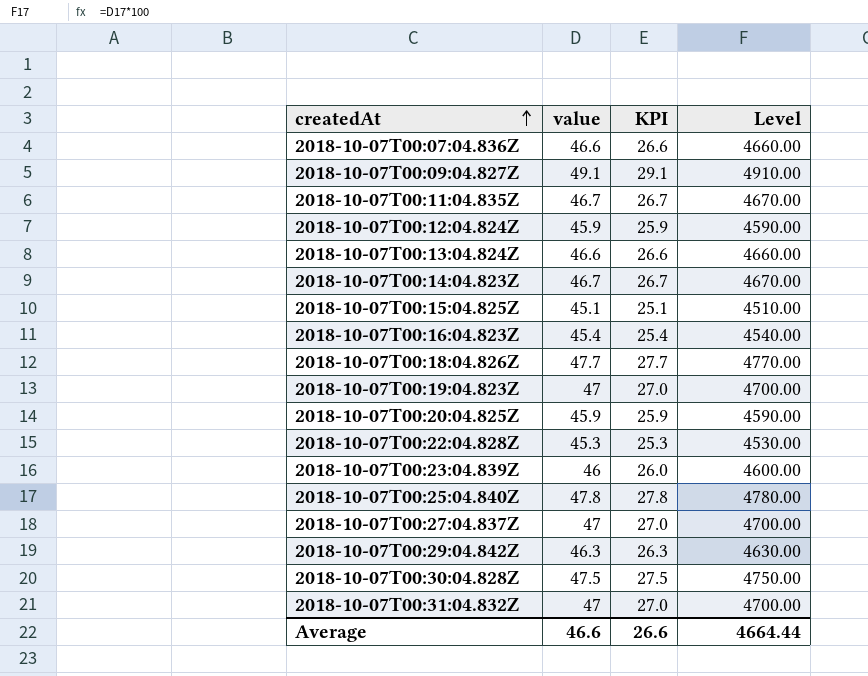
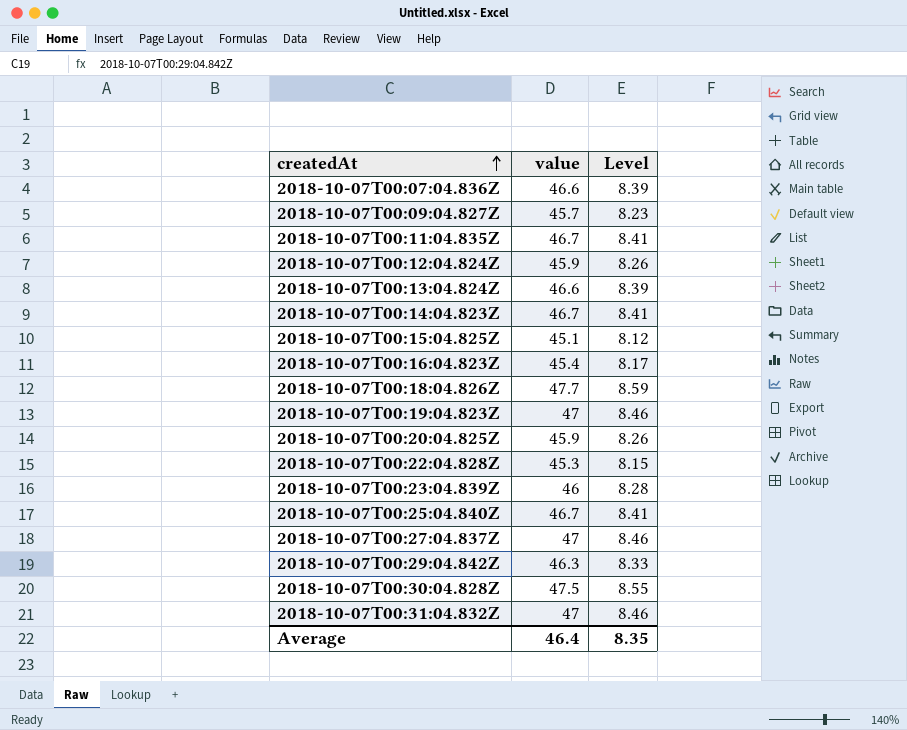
column KPI | formula: [value] - 20 -> none
column Level | formula: [value] * 100 -> [value] * 0.18
2018-10-07T00:09:04.827Z | value: 49.1 -> 45.7
2018-10-07T00:25:04.840Z | value: 47.8 -> 46.7
Average | value: 46.6 -> 46.4
Average | Level: 4664.44 -> 8.35

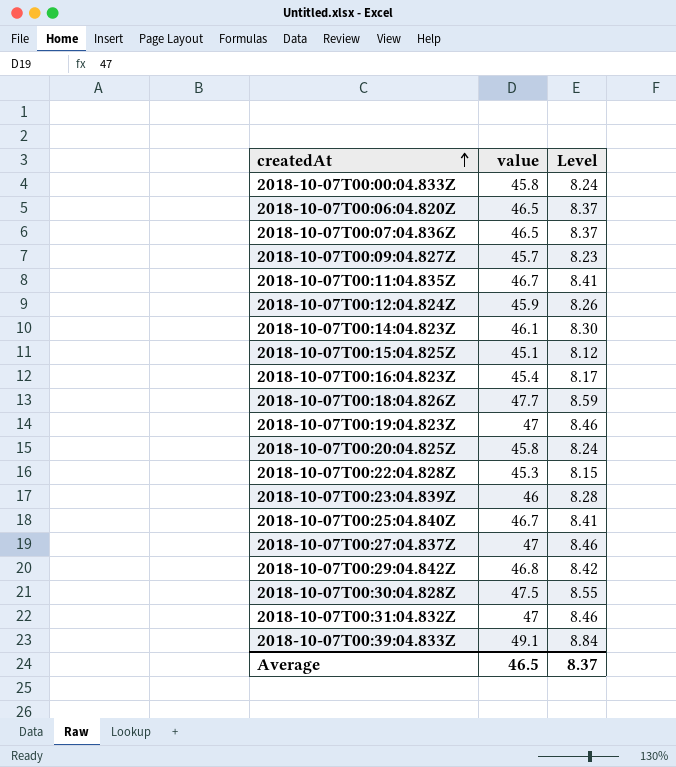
row 2018-10-07T00:13:04.824Z: 46.6 | 8.39 -> none
row 2018-10-07T00:00:04.833Z: none -> 45.8 | 8.24
row 2018-10-07T00:06:04.820Z: none -> 46.5 | 8.37
2018-10-07T00:07:04.836Z | value: 46.6 -> 46.5
2018-10-07T00:07:04.836Z | Level: 8.39 -> 8.37
2018-10-07T00:14:04.823Z | value: 46.7 -> 46.1
2018-10-07T00:14:04.823Z | Level: 8.41 -> 8.30
2018-10-07T00:20:04.825Z | value: 45.9 -> 45.8
2018-10-07T00:20:04.825Z | Level: 8.26 -> 8.24
2018-10-07T00:29:04.842Z | value: 46.3 -> 46.8
2018-10-07T00:29:04.842Z | Level: 8.33 -> 8.42
row 2018-10-07T00:39:04.833Z: none -> 49.1 | 8.84
Average | value: 46.4 -> 46.5
Average | Level: 8.35 -> 8.37

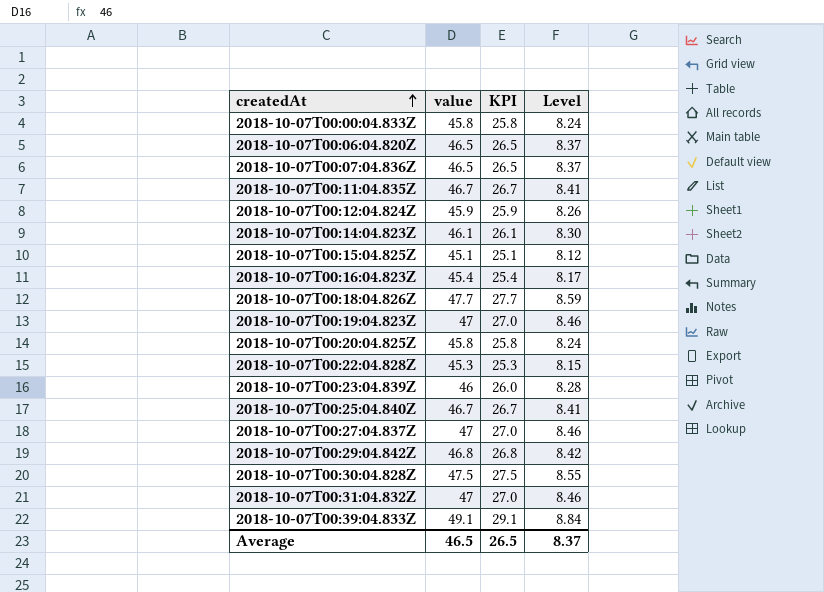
column KPI | formula: none -> [value] - 20
row 2018-10-07T00:09:04.827Z: 45.7 | 8.23 -> none

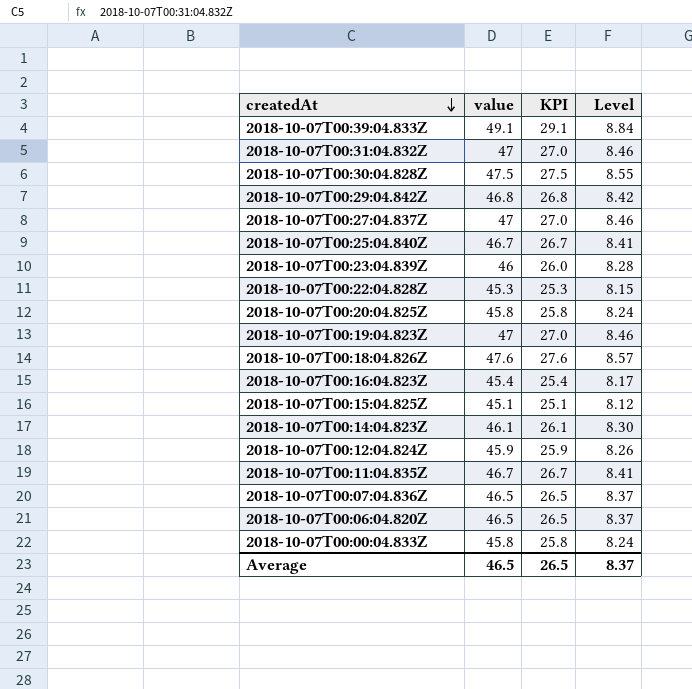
row order: createdAt ascending -> createdAt descending
2018-10-07T00:18:04.826Z | value: 47.7 -> 47.6
2018-10-07T00:18:04.826Z | KPI: 27.7 -> 27.6
2018-10-07T00:18:04.826Z | Level: 8.59 -> 8.57

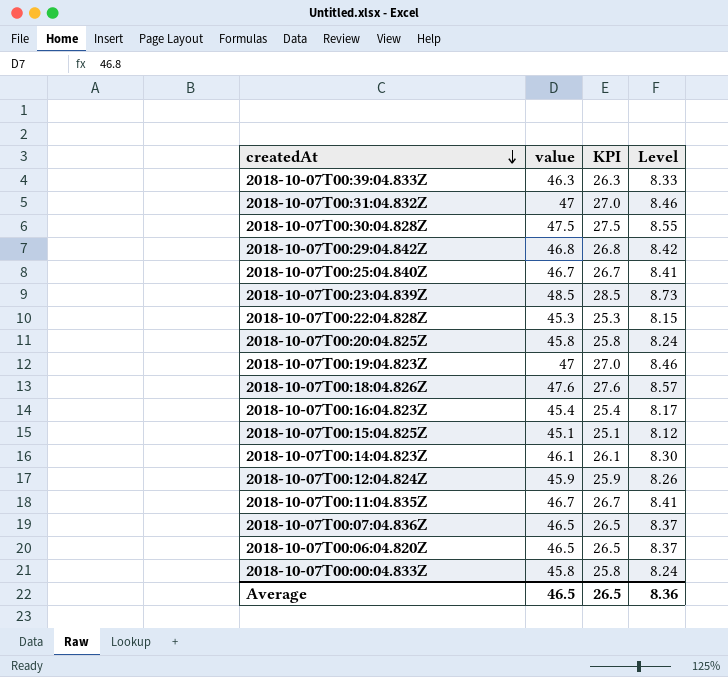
row 2018-10-07T00:27:04.837Z: 47 | 27.0 | 8.46 -> none
2018-10-07T00:39:04.833Z | value: 49.1 -> 46.3
2018-10-07T00:39:04.833Z | KPI: 29.1 -> 26.3
2018-10-07T00:39:04.833Z | Level: 8.84 -> 8.33
2018-10-07T00:23:04.839Z | value: 46 -> 48.5
2018-10-07T00:23:04.839Z | KPI: 26.0 -> 28.5
2018-10-07T00:23:04.839Z | Level: 8.28 -> 8.73
Average | Level: 8.37 -> 8.36

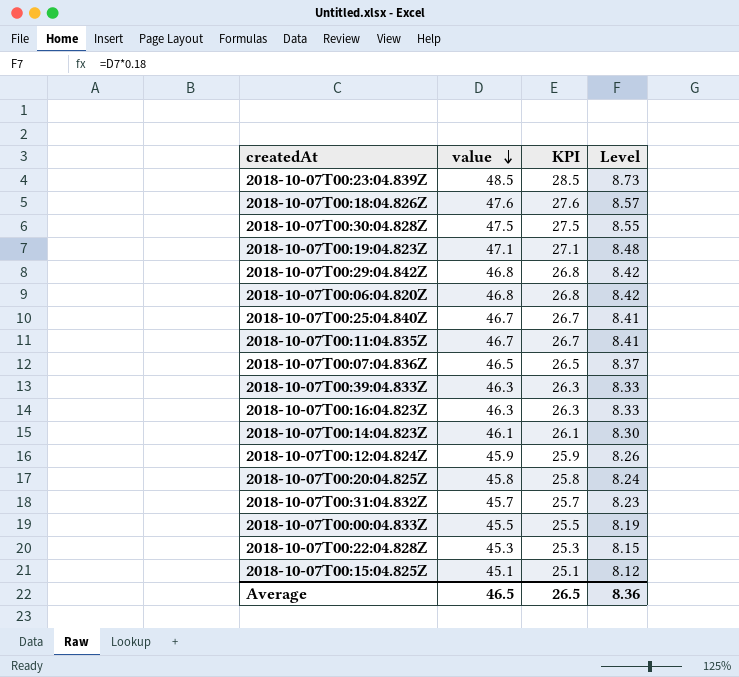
row order: createdAt descending -> value descending
2018-10-07T00:19:04.823Z | value: 47 -> 47.1
2018-10-07T00:19:04.823Z | KPI: 27.0 -> 27.1
2018-10-07T00:19:04.823Z | Level: 8.46 -> 8.48
2018-10-07T00:06:04.820Z | value: 46.5 -> 46.8
2018-10-07T00:06:04.820Z | KPI: 26.5 -> 26.8
2018-10-07T00:06:04.820Z | Level: 8.37 -> 8.42
2018-10-07T00:16:04.823Z | value: 45.4 -> 46.3
2018-10-07T00:16:04.823Z | KPI: 25.4 -> 26.3
2018-10-07T00:16:04.823Z | Level: 8.17 -> 8.33
2018-10-07T00:31:04.832Z | value: 47 -> 45.7
2018-10-07T00:31:04.832Z | KPI: 27.0 -> 25.7
2018-10-07T00:31:04.832Z | Level: 8.46 -> 8.23
2018-10-07T00:00:04.833Z | value: 45.8 -> 45.5
2018-10-07T00:00:04.833Z | KPI: 25.8 -> 25.5
2018-10-07T00:00:04.833Z | Level: 8.24 -> 8.19

